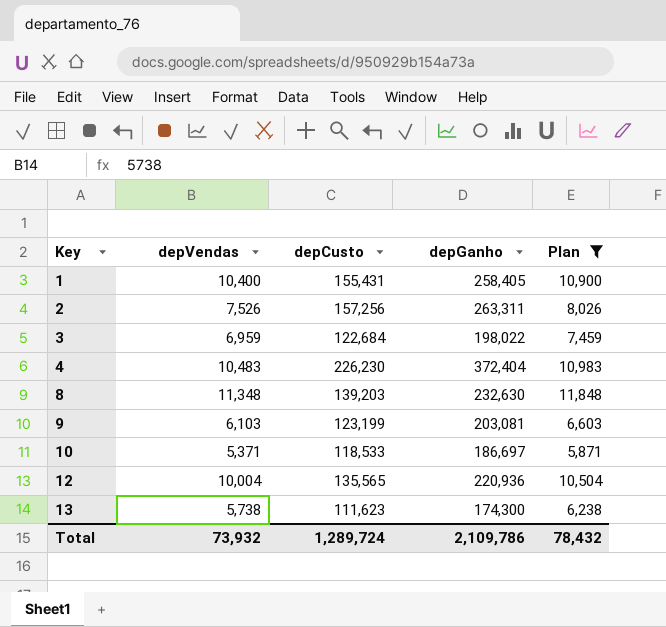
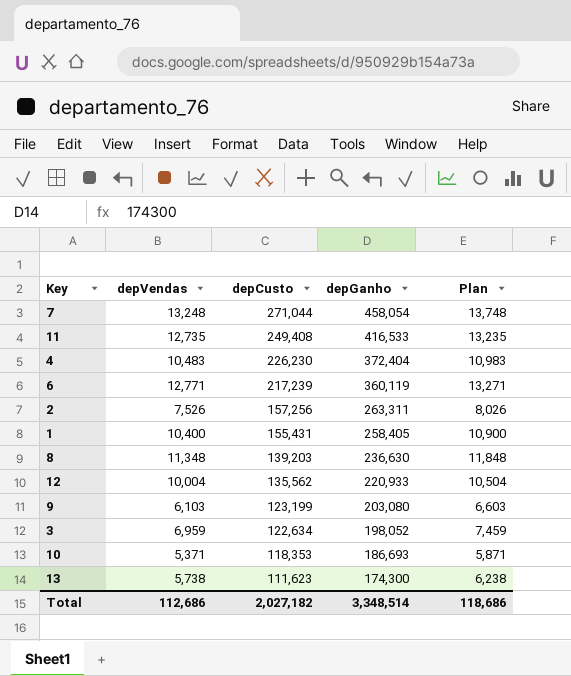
filter: Plan <= 11,848 -> none
row order: Key ascending -> depCusto descending
8 | depGanho: 232,630 -> 236,630
12 | depCusto: 135,565 -> 135,562
12 | depGanho: 220,936 -> 220,933
9 | depGanho: 203,081 -> 203,080
3 | depCusto: 122,684 -> 122,634
3 | depGanho: 198,022 -> 198,052
10 | depCusto: 118,533 -> 118,353
10 | depGanho: 186,697 -> 186,693
Total | depVendas: 73,932 -> 112,686
Total | depCusto: 1,289,724 -> 2,027,182
Total | depGanho: 2,109,786 -> 3,348,514
Total | Plan: 78,432 -> 118,686

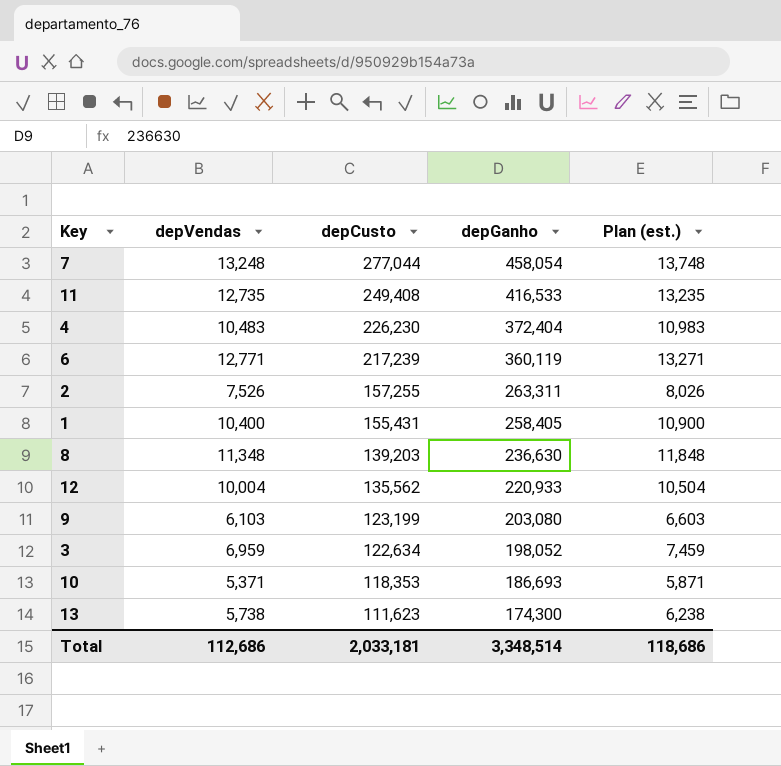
column name: Plan -> Plan (est.)
7 | depCusto: 271,044 -> 277,044
2 | depCusto: 157,256 -> 157,255
Total | depCusto: 2,027,182 -> 2,033,181

